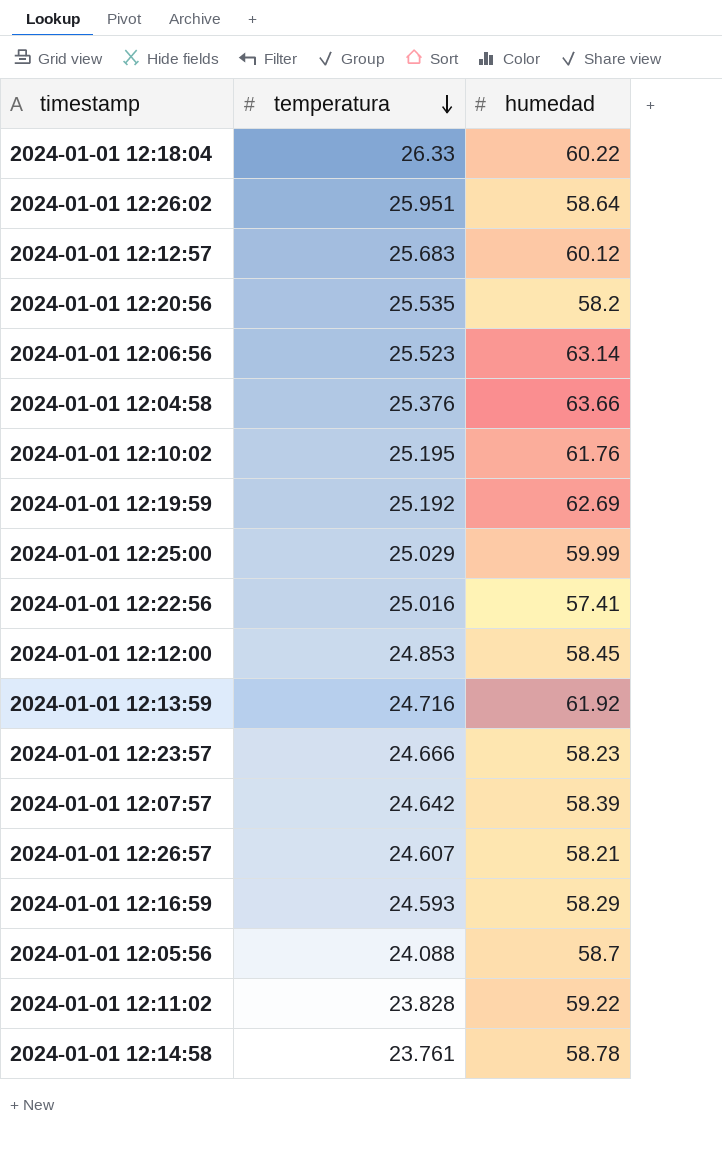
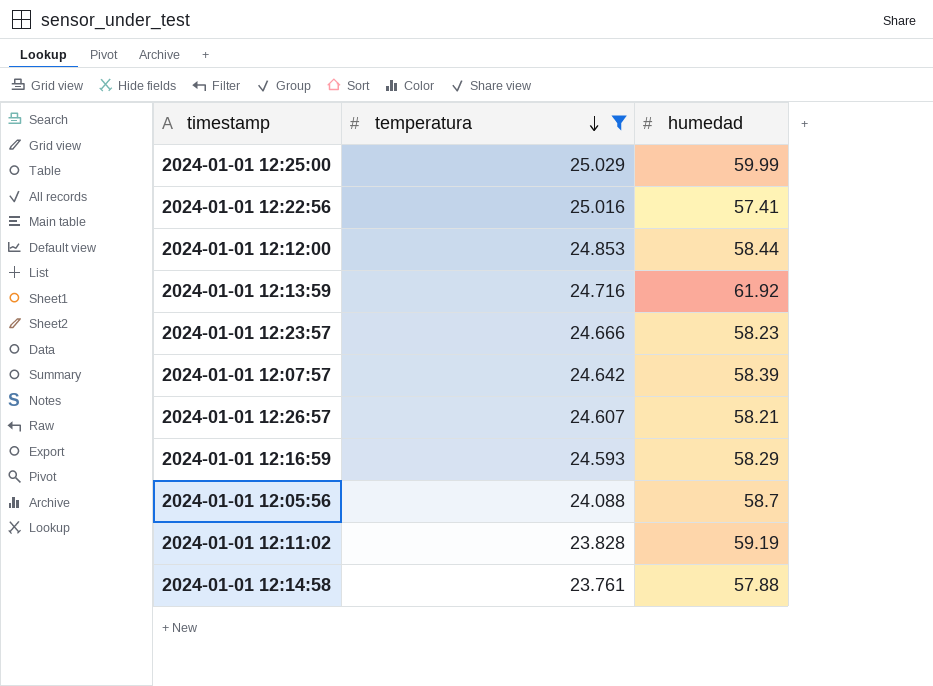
filter: none -> temperatura <= 25.029
2024-01-01 12:12:00 | humedad: 58.45 -> 58.44
2024-01-01 12:11:02 | humedad: 59.22 -> 59.19
2024-01-01 12:14:58 | humedad: 58.78 -> 57.88

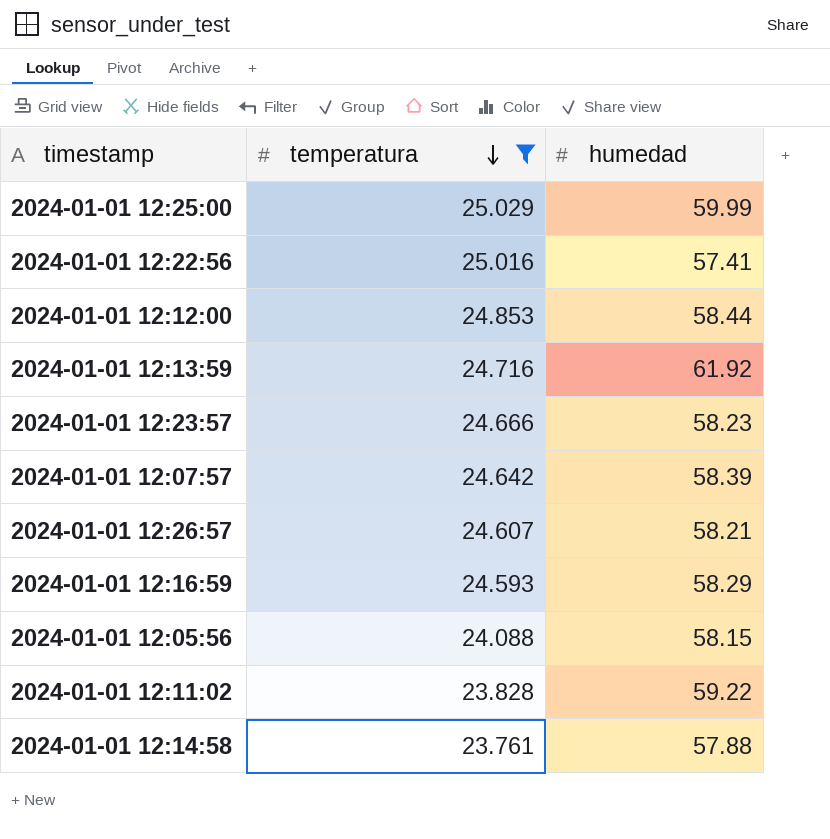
2024-01-01 12:05:56 | humedad: 58.7 -> 58.15
2024-01-01 12:11:02 | humedad: 59.19 -> 59.22

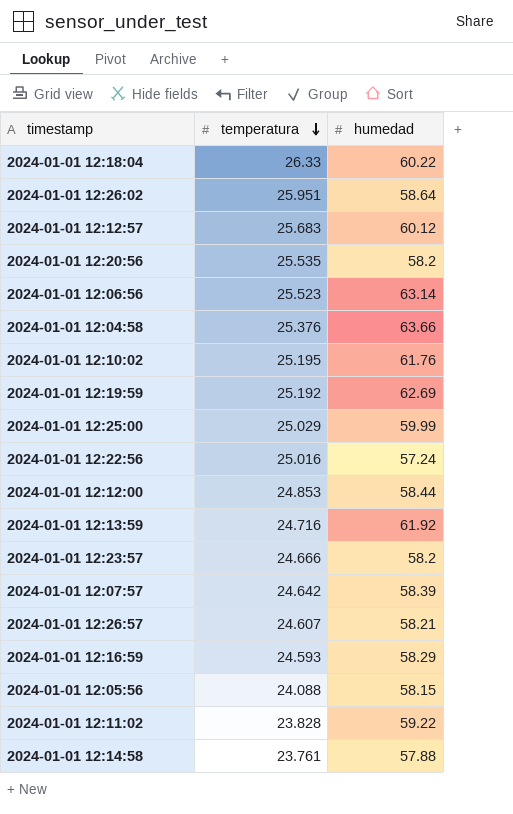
filter: temperatura <= 25.029 -> none
2024-01-01 12:22:56 | humedad: 57.41 -> 57.24
2024-01-01 12:23:57 | humedad: 58.23 -> 58.2

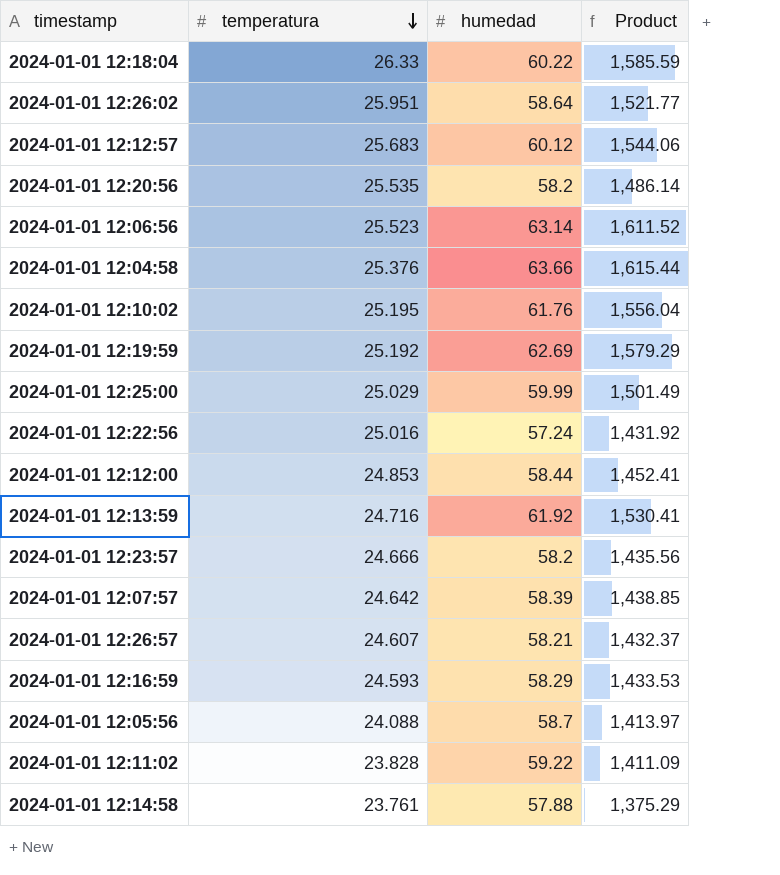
column Product | formula: none -> [temperatura] * [humedad]
2024-01-01 12:05:56 | humedad: 58.15 -> 58.7

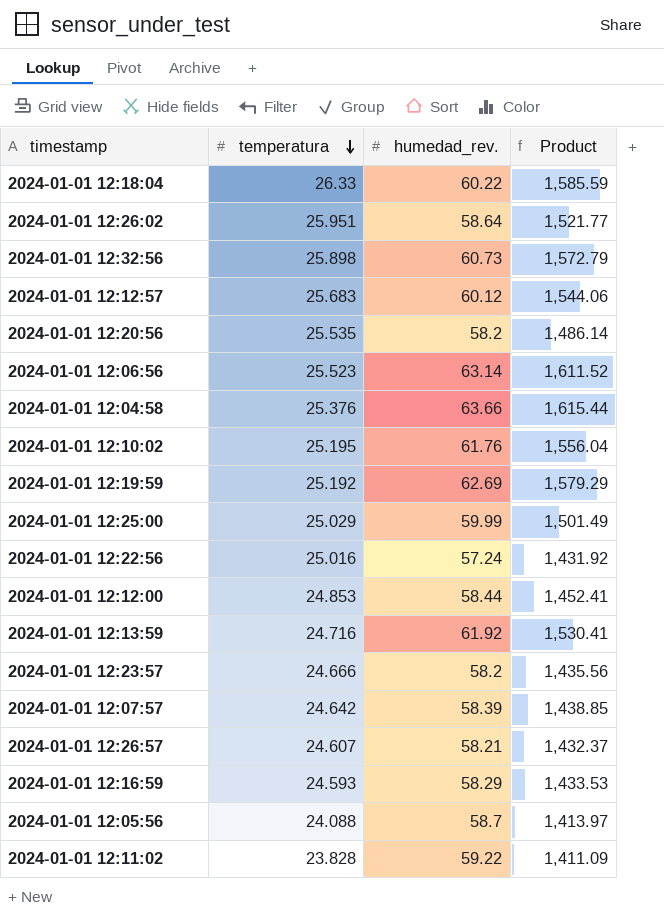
column name: humedad -> humedad_rev.
row 2024-01-01 12:14:58: 23.761 | 57.88 | 1,375.29 -> none
row 2024-01-01 12:32:56: none -> 25.898 | 60.73 | 1,572.79

